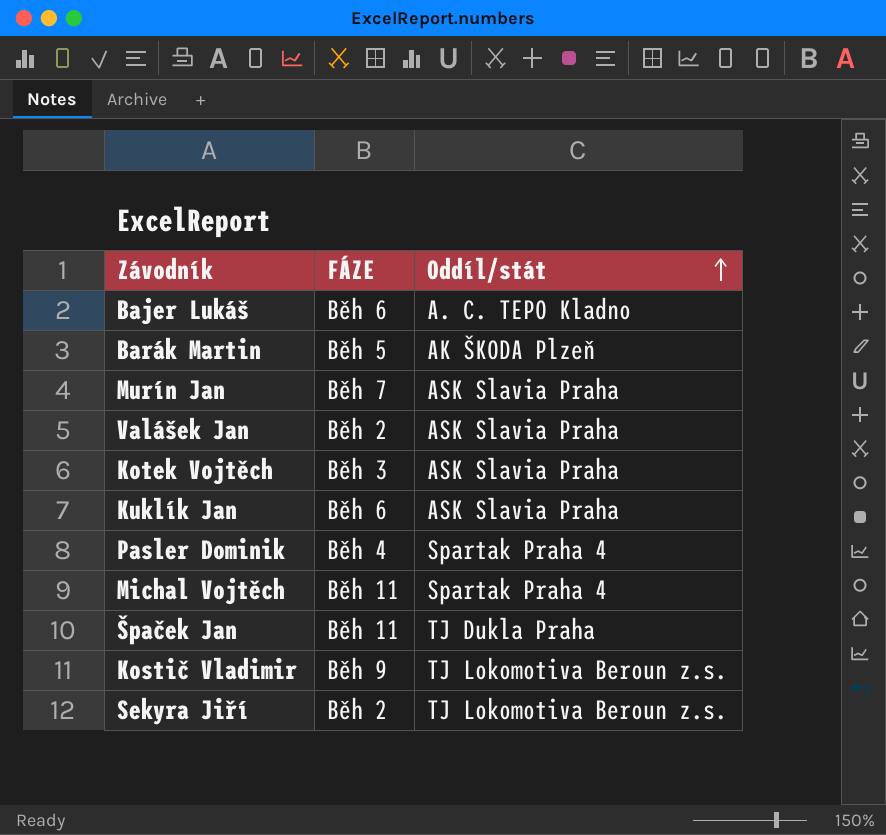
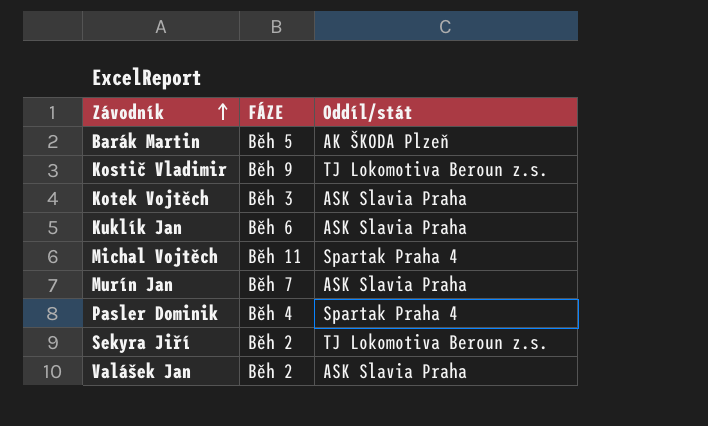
row order: Oddíl/stát ascending -> Závodník ascending
row Bajer Lukáš: Běh 6 | A. C. TEPO Kladno -> none
row Špaček Jan: Běh 11 | TJ Dukla Praha -> none

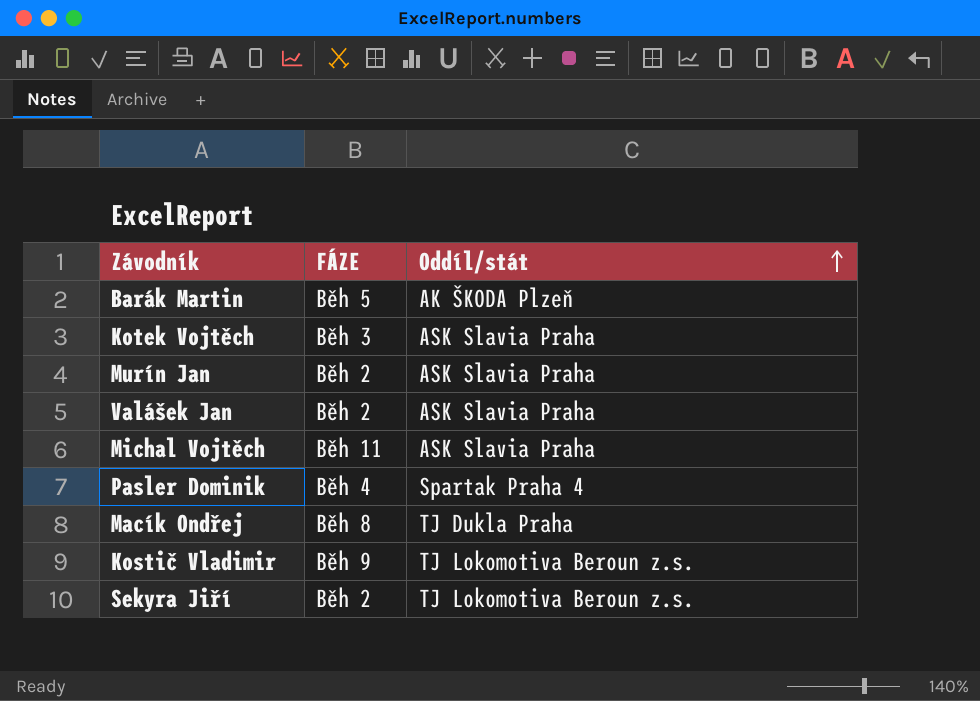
row order: Závodník ascending -> Oddíl/stát ascending
row Kuklík Jan: Běh 6 | ASK Slavia Praha -> none
Murín Jan | FÁZE: Běh 7 -> Běh 2
Michal Vojtěch | Oddíl/stát: Spartak Praha 4 -> ASK Slavia Praha
row Macík Ondřej: none -> Běh 8 | TJ Dukla Praha

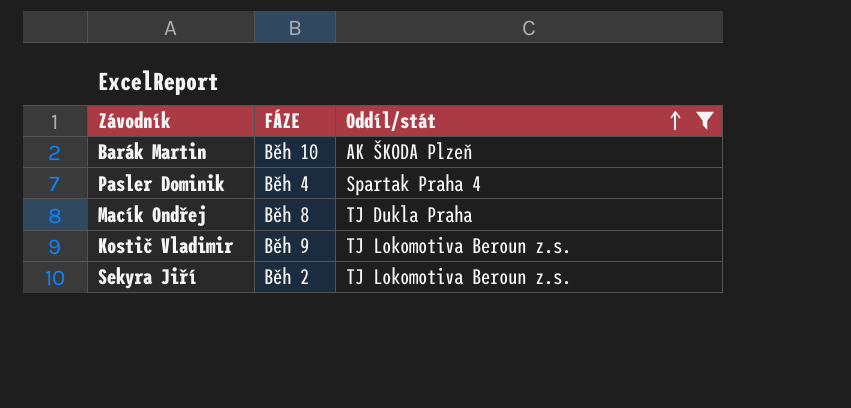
filter: none -> Oddíl/stát != ASK Slavia Praha
Barák Martin | FÁZE: Běh 5 -> Běh 10

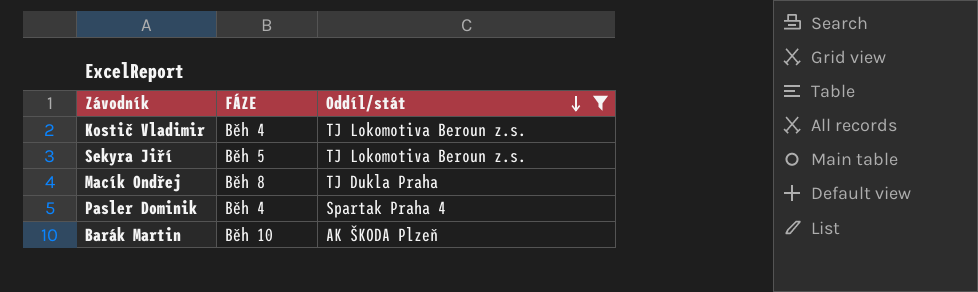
row order: Oddíl/stát ascending -> Oddíl/stát descending
Kostič Vladimir | FÁZE: Běh 9 -> Běh 4
Sekyra Jiří | FÁZE: Běh 2 -> Běh 5

